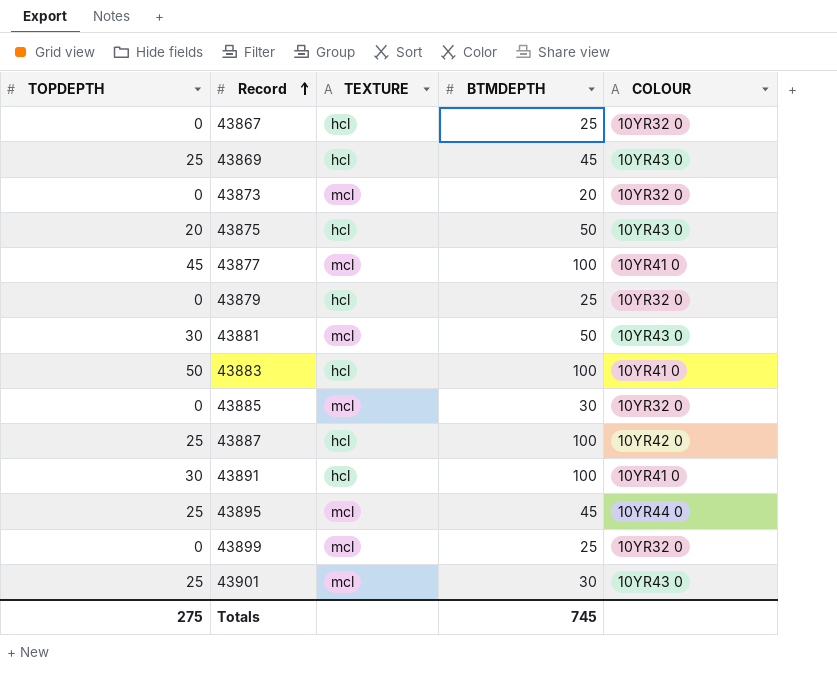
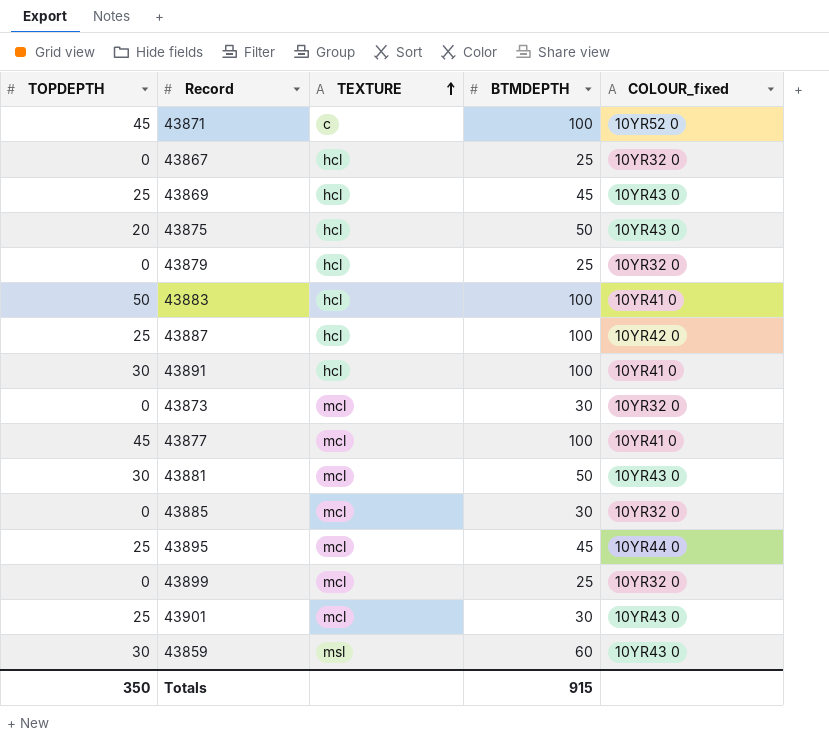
row order: Record ascending -> TEXTURE ascending
column name: COLOUR -> COLOUR_fixed
row 43871: none -> 45 | c | 100 | 10YR52 0
43873 | BTMDEPTH: 20 -> 30
row 43859: none -> 30 | msl | 60 | 10YR43 0
Totals | TOPDEPTH: 275 -> 350
Totals | BTMDEPTH: 745 -> 915

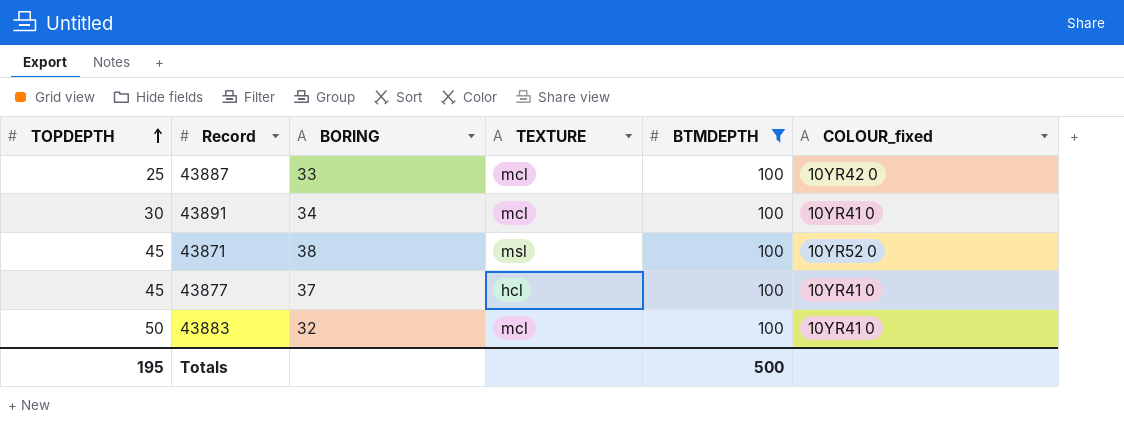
filter: none -> BTMDEPTH = 100
row order: TEXTURE ascending -> TOPDEPTH ascending
column BORING | position: none -> 3
43887 | TEXTURE: hcl -> mcl
43891 | TEXTURE: hcl -> mcl
43871 | TEXTURE: c -> msl
43877 | TEXTURE: mcl -> hcl
43883 | TEXTURE: hcl -> mcl
Totals | TOPDEPTH: 350 -> 195
Totals | BTMDEPTH: 915 -> 500

